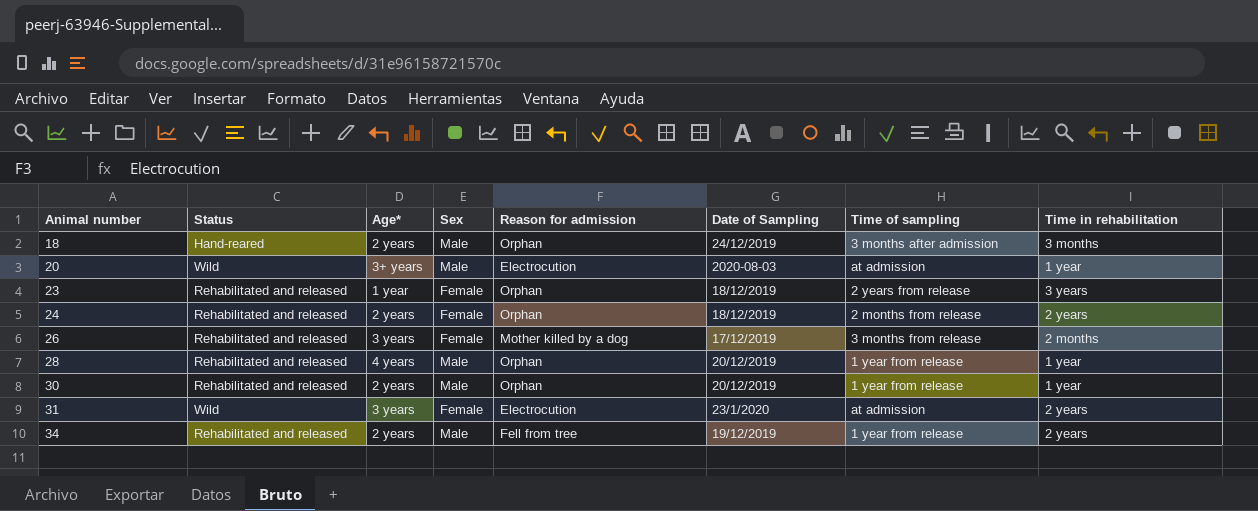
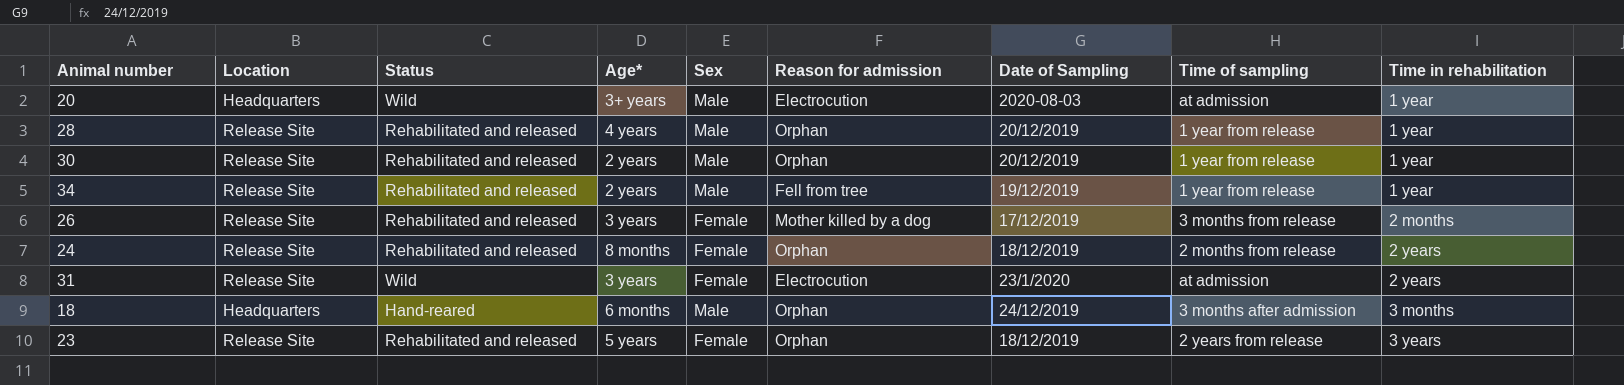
row order: Animal number ascending -> Time in rehabilitation ascending
column Location | position: none -> 2
34 | Time in rehabilitation: 2 years -> 1 year
24 | Age*: 2 years -> 8 months
18 | Age*: 2 years -> 6 months
23 | Age*: 1 year -> 5 years

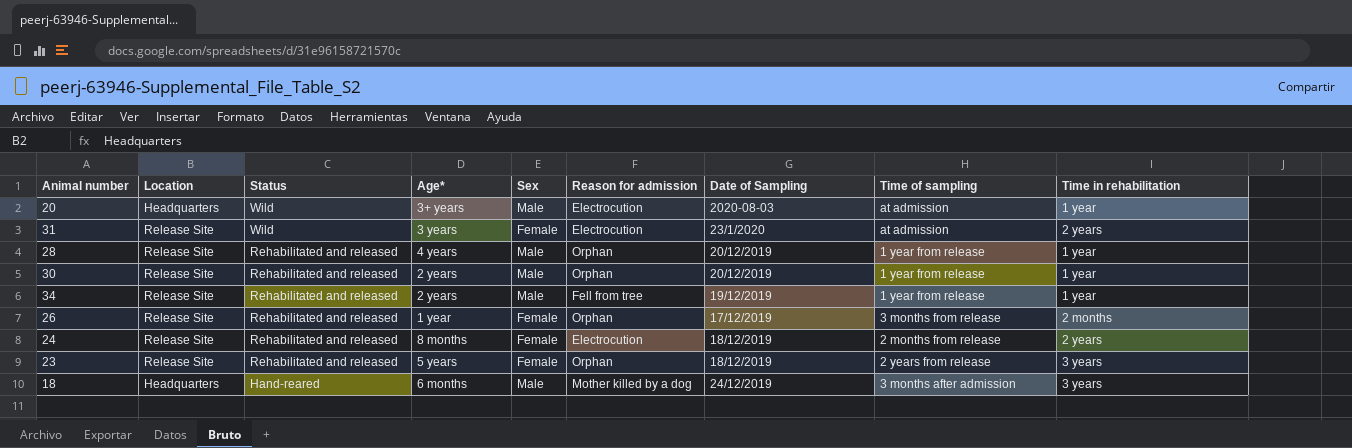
row order: Time in rehabilitation ascending -> Status descending
26 | Age*: 3 years -> 1 year
26 | Reason for admission: Mother killed by a dog -> Orphan
24 | Reason for admission: Orphan -> Electrocution
18 | Reason for admission: Orphan -> Mother killed by a dog
18 | Time in rehabilitation: 3 months -> 3 years

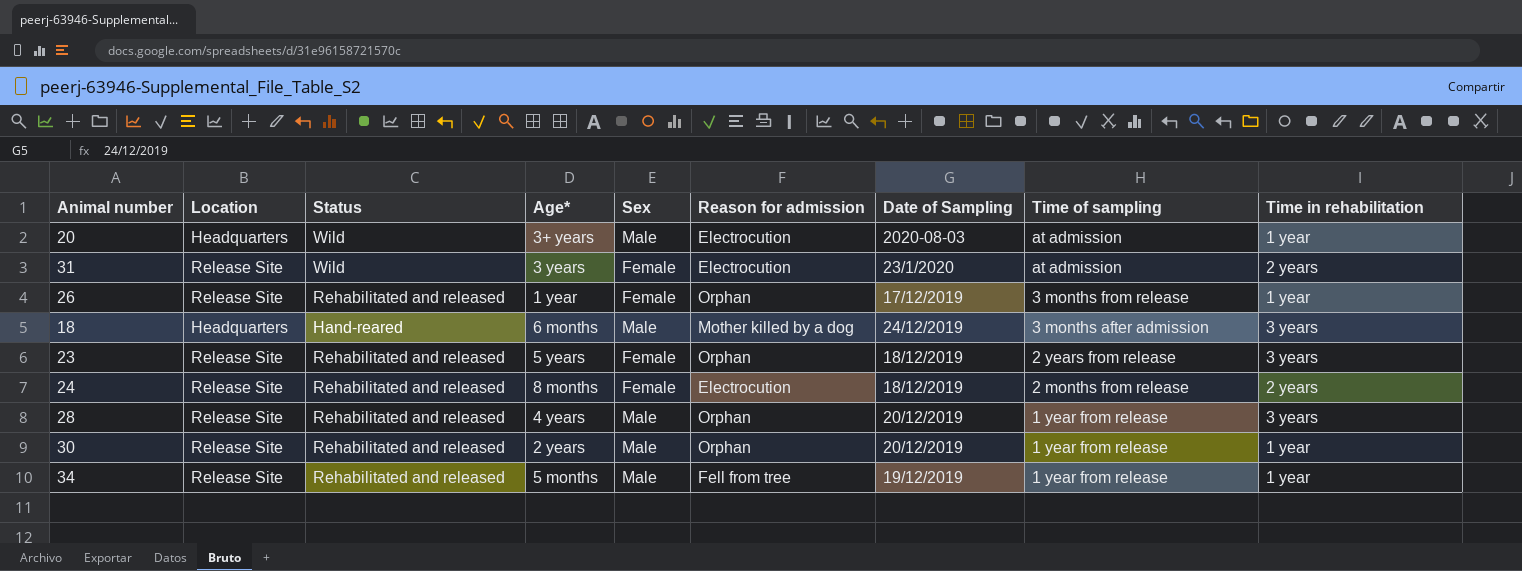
row order: Status descending -> Time of sampling descending
26 | Time in rehabilitation: 2 months -> 1 year
28 | Time in rehabilitation: 1 year -> 3 years
34 | Age*: 2 years -> 5 months

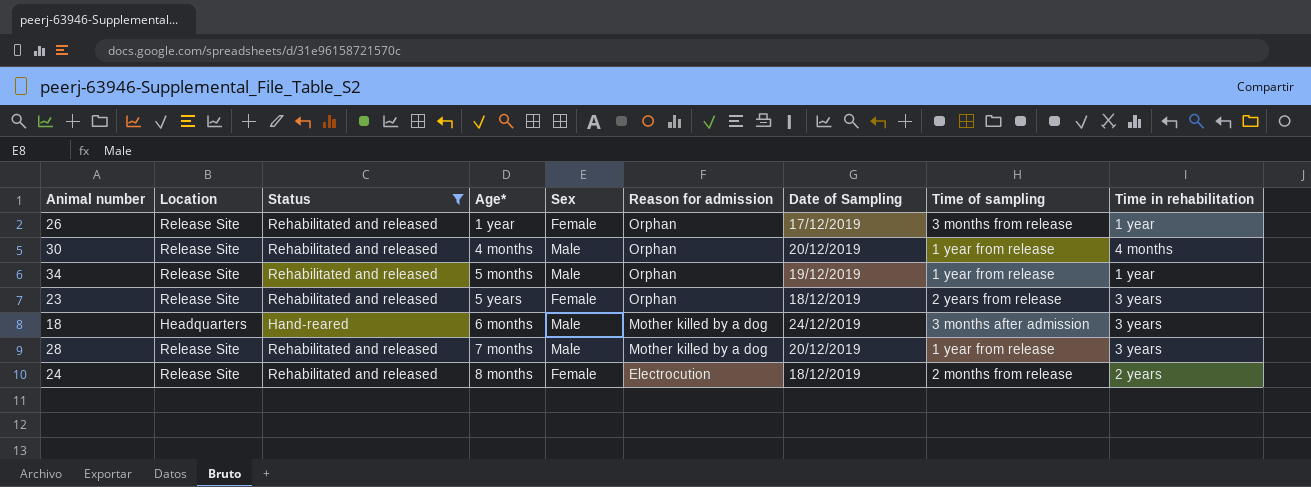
filter: none -> Status != Wild
row order: Time of sampling descending -> Age* ascending
30 | Age*: 2 years -> 4 months
30 | Time in rehabilitation: 1 year -> 4 months
34 | Reason for admission: Fell from tree -> Orphan
28 | Age*: 4 years -> 7 months
28 | Reason for admission: Orphan -> Mother killed by a dog

